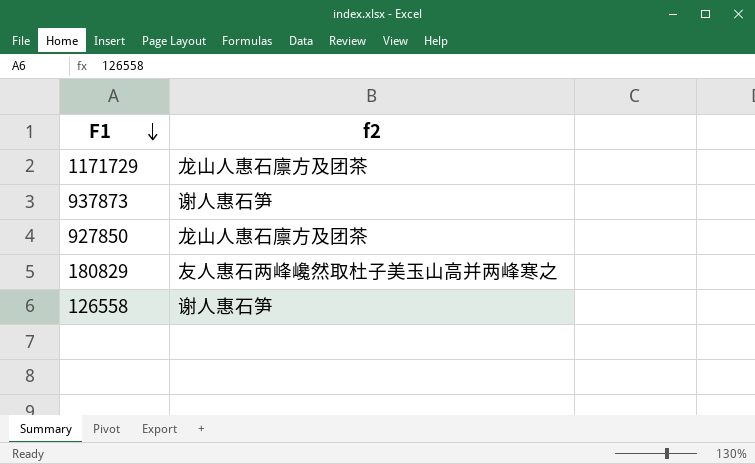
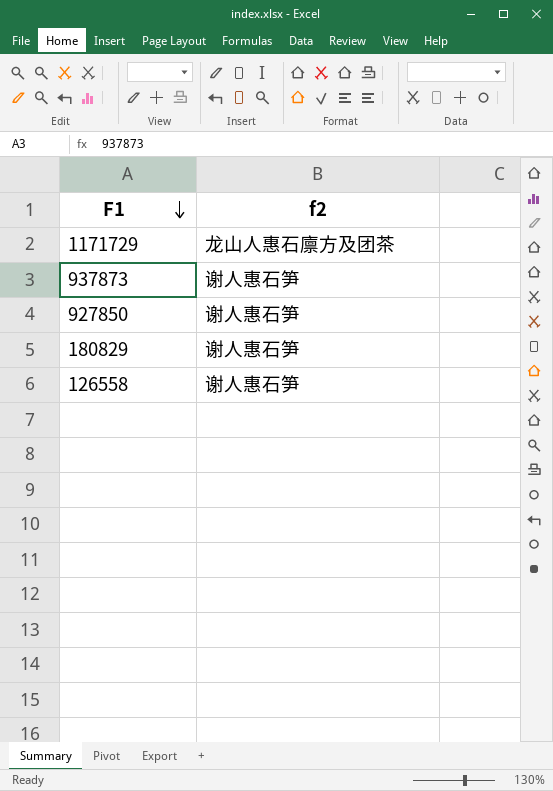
927850 | f2: 龙山人惠石廪方及团茶 -> 谢人惠石笋
180829 | f2: 友人惠石两峰巉然取杜子美玉山高并两峰寒之 -> 谢人惠石笋

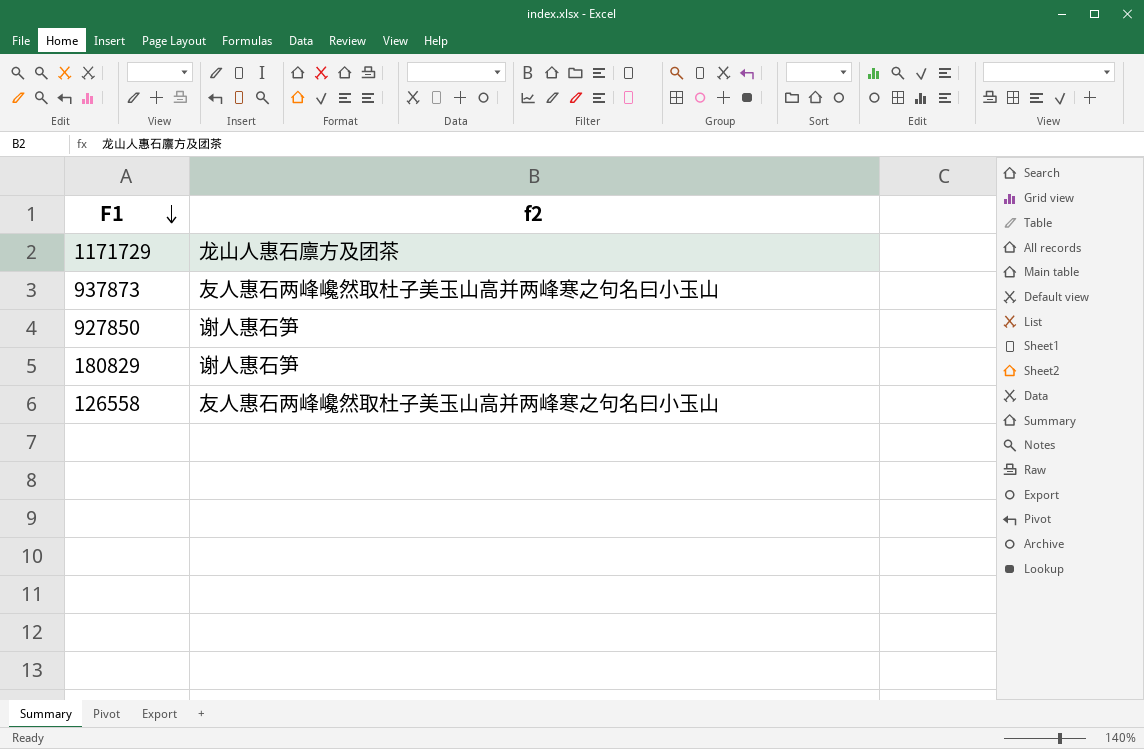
937873 | f2: 谢人惠石笋 -> 友人惠石两峰巉然取杜子美玉山高并两峰寒之句名曰小玉山
126558 | f2: 谢人惠石笋 -> 友人惠石两峰巉然取杜子美玉山高并两峰寒之句名曰小玉山

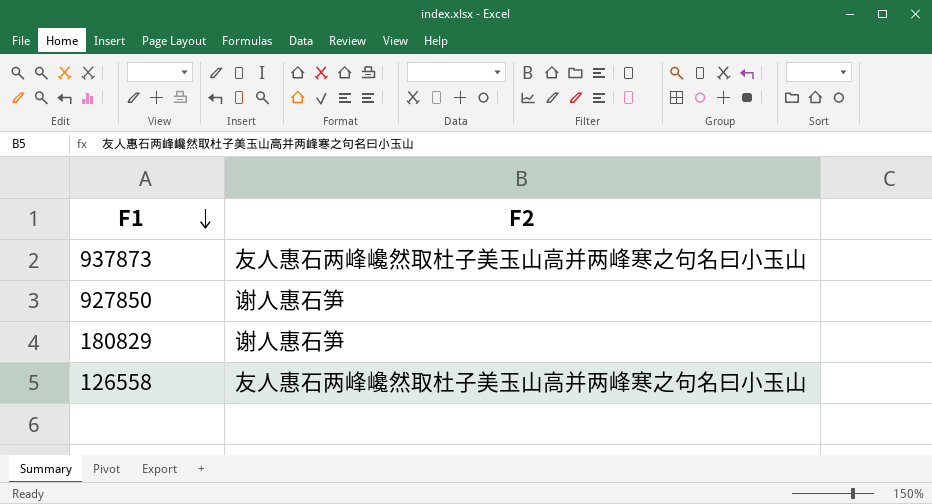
column name: f2 -> F2
row 1171729: 龙山人惠石廪方及团茶 -> none

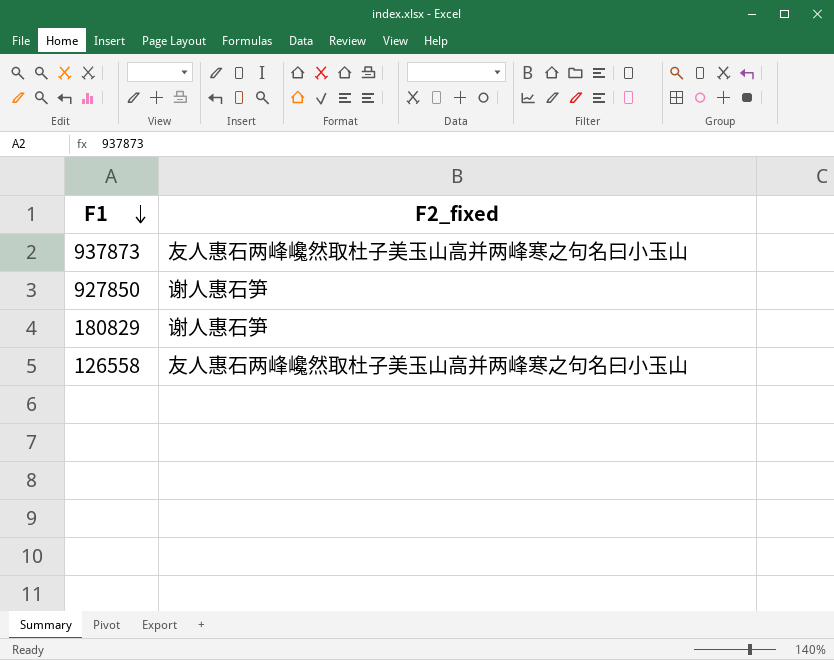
column name: F2 -> F2_fixed

